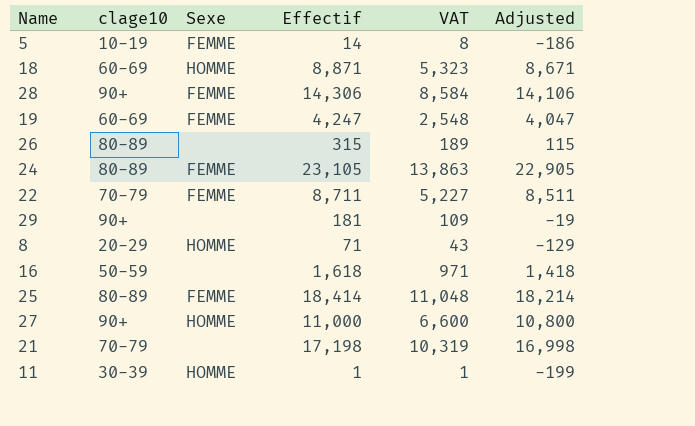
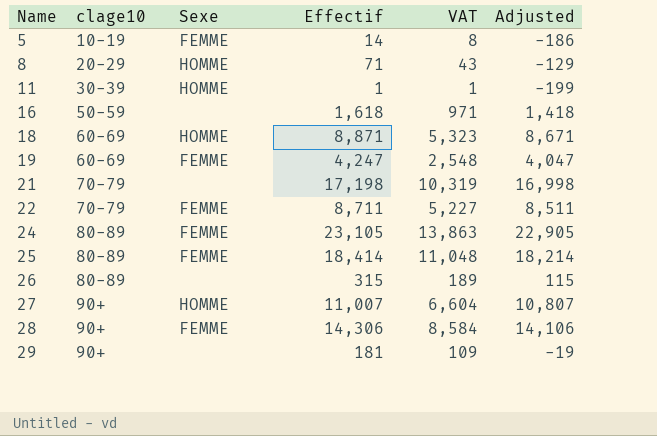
row order: none -> Name ascending
27 | Effectif: 11,000 -> 11,007
27 | VAT: 6,600 -> 6,604
27 | Adjusted: 10,800 -> 10,807

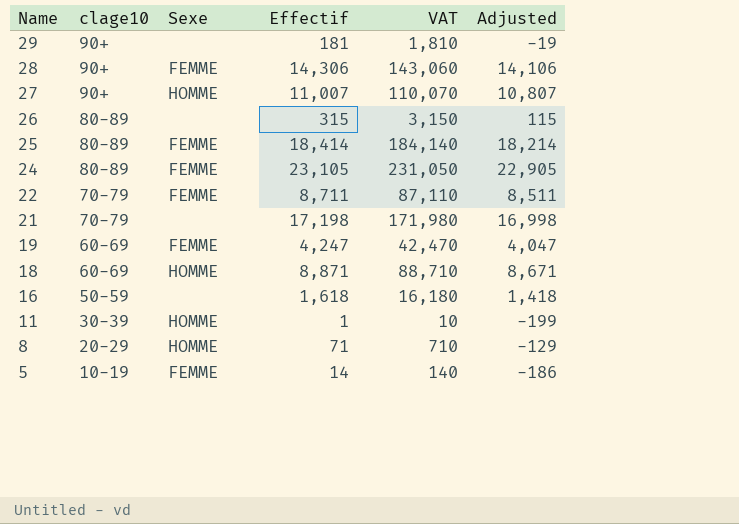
row order: Name ascending -> Name descending
column VAT | formula: [Effectif] * 0.6 -> [Effectif] * 10

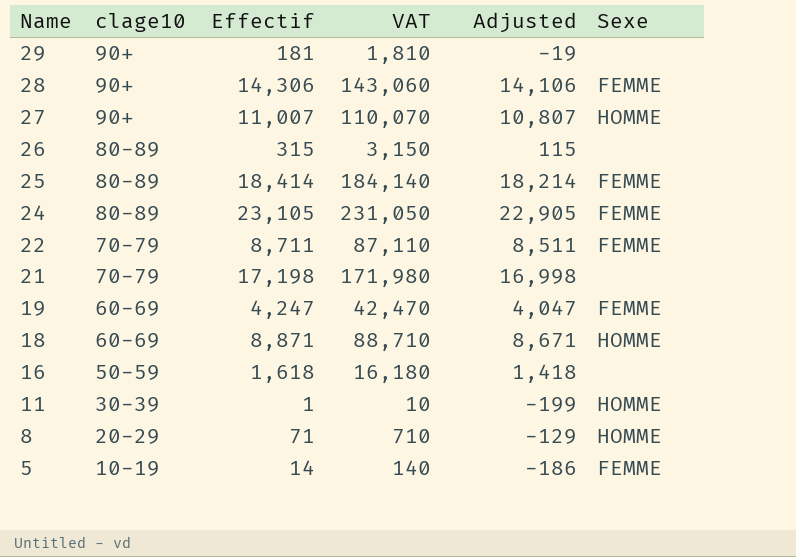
column Sexe | position: 3 -> 6

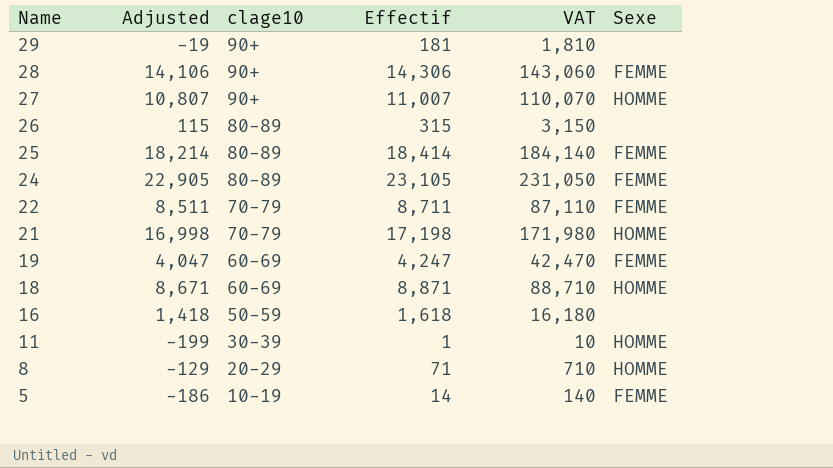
column Adjusted | position: 5 -> 2
21 | Sexe: none -> HOMME

